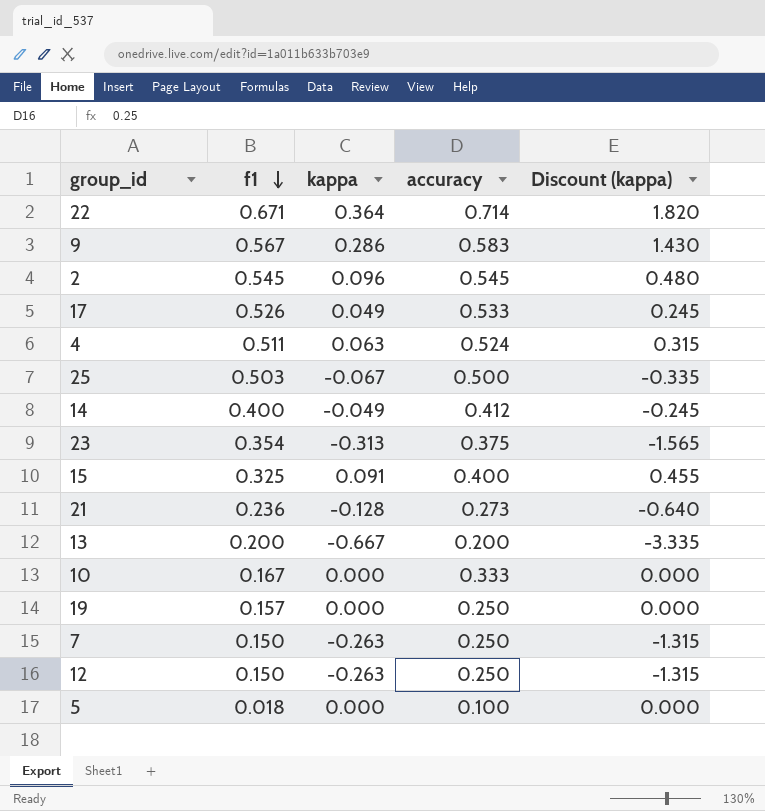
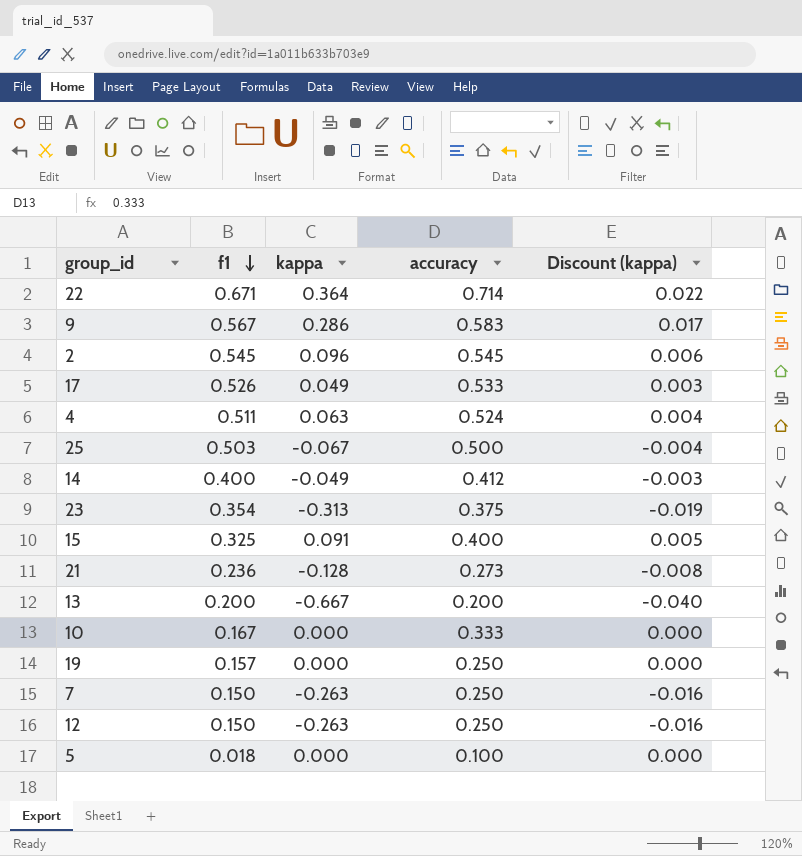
column Discount (kappa) | formula: [kappa] * 5 -> [kappa] * 0.06

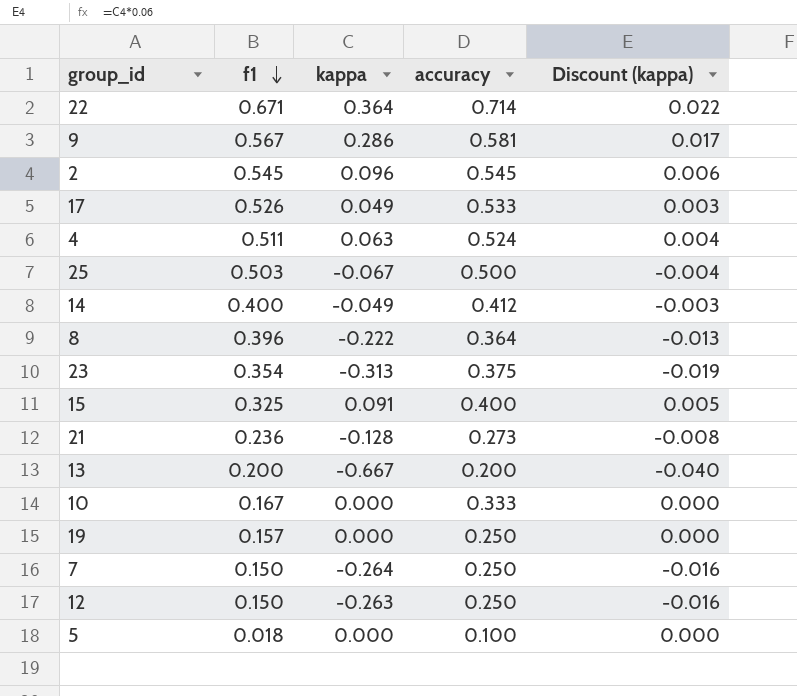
9 | accuracy: 0.583 -> 0.581
row 8: none -> 0.396 | -0.222 | 0.364 | -0.013
7 | kappa: -0.263 -> -0.264

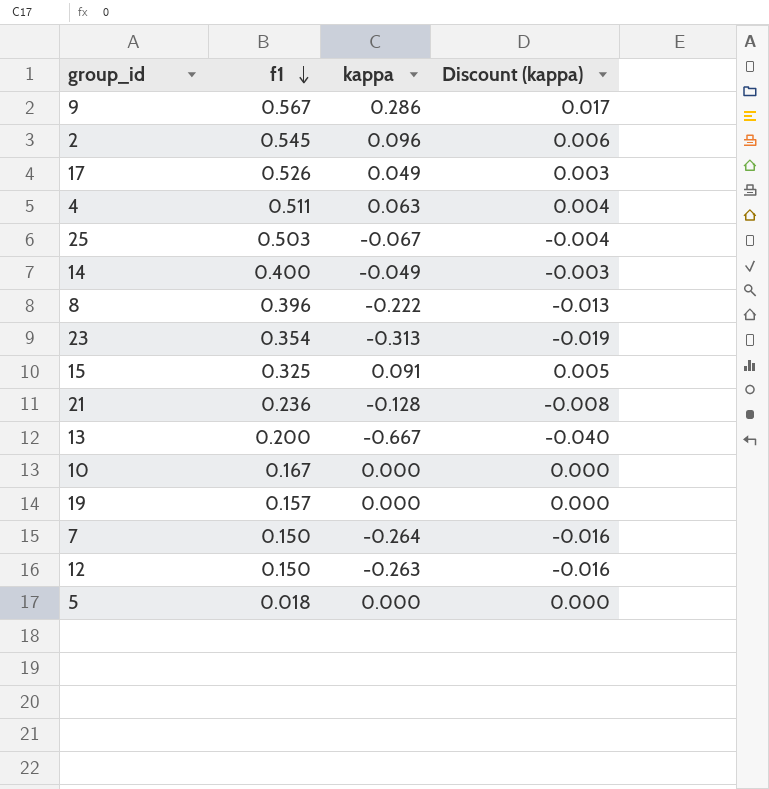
column accuracy | position: 4 -> none
row 22: 0.671 | 0.364 | 0.714 | 0.022 -> none

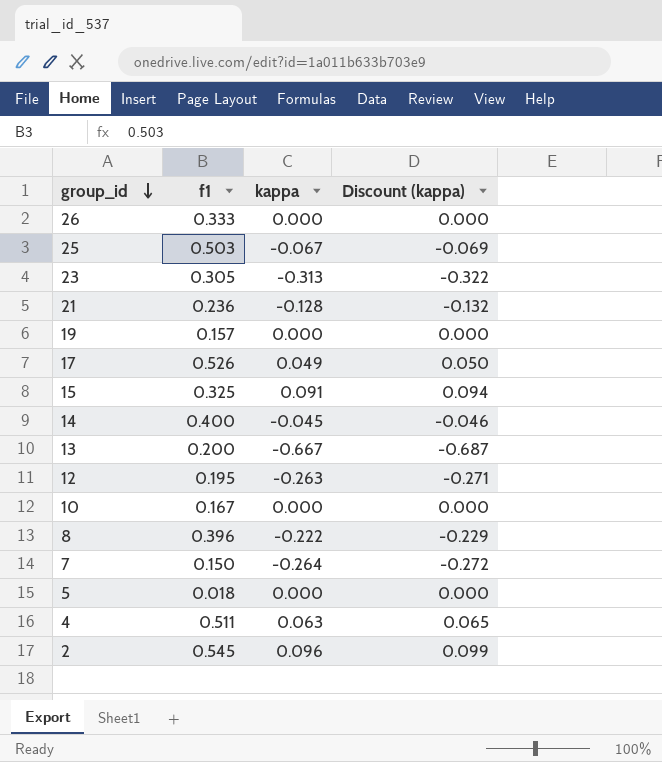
row order: f1 descending -> group_id descending
column Discount (kappa) | formula: [kappa] * 0.06 -> [kappa] * 1.03
row 9: 0.567 | 0.286 | 0.017 -> none
row 26: none -> 0.333 | 0.000 | 0.000
23 | f1: 0.354 -> 0.305
14 | kappa: -0.049 -> -0.045
12 | f1: 0.150 -> 0.195

